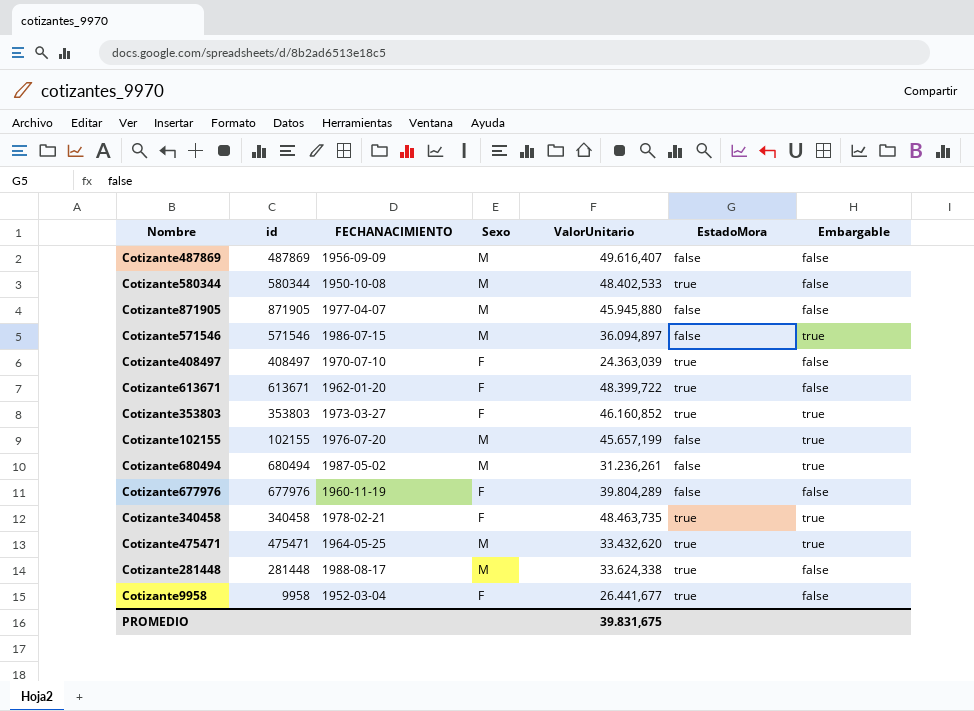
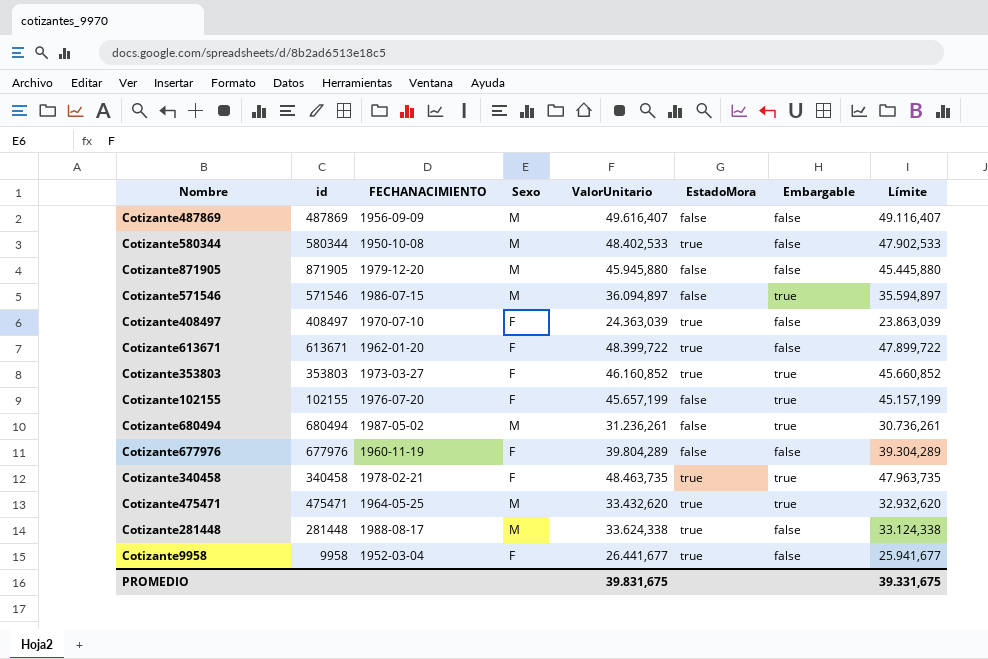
column Límite | formula: none -> [ValorUnitario] - 500
Cotizante871905 | FECHANACIMIENTO: 1977-04-07 -> 1979-12-20
Cotizante102155 | Sexo: M -> F

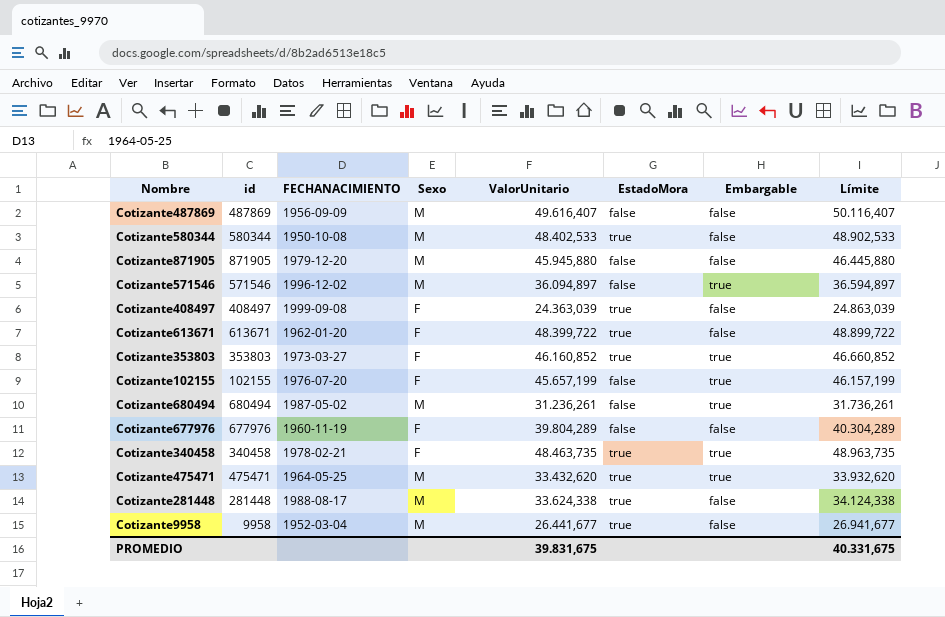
column Límite | formula: [ValorUnitario] - 500 -> [ValorUnitario] + 500
Cotizante571546 | FECHANACIMIENTO: 1986-07-15 -> 1996-12-02
Cotizante408497 | FECHANACIMIENTO: 1970-07-10 -> 1999-09-08
Cotizante9958 | Sexo: F -> M
PROMEDIO | Límite: 39.331,675 -> 40.331,675

